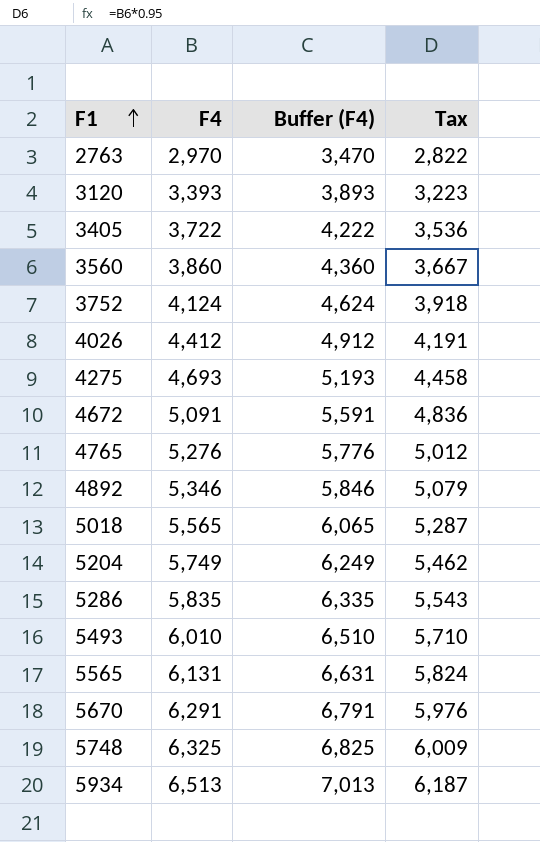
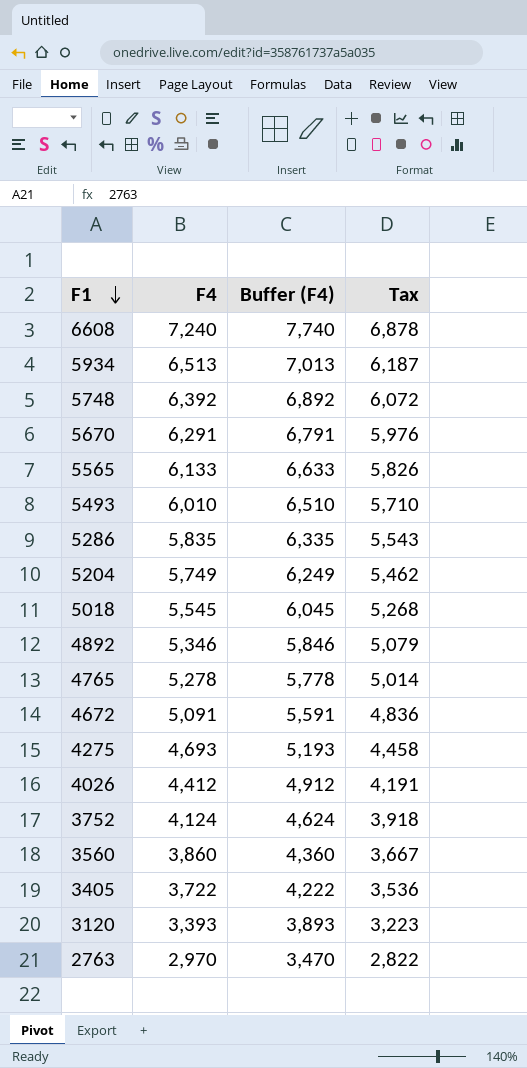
row order: F1 ascending -> F1 descending
row 6608: none -> 7,240 | 7,740 | 6,878
5748 | F4: 6,325 -> 6,392
5748 | Buffer (F4): 6,825 -> 6,892
5748 | Tax: 6,009 -> 6,072
5565 | F4: 6,131 -> 6,133
5565 | Buffer (F4): 6,631 -> 6,633
5565 | Tax: 5,824 -> 5,826
5018 | F4: 5,565 -> 5,545
5018 | Buffer (F4): 6,065 -> 6,045
5018 | Tax: 5,287 -> 5,268
4765 | F4: 5,276 -> 5,278
4765 | Buffer (F4): 5,776 -> 5,778
4765 | Tax: 5,012 -> 5,014

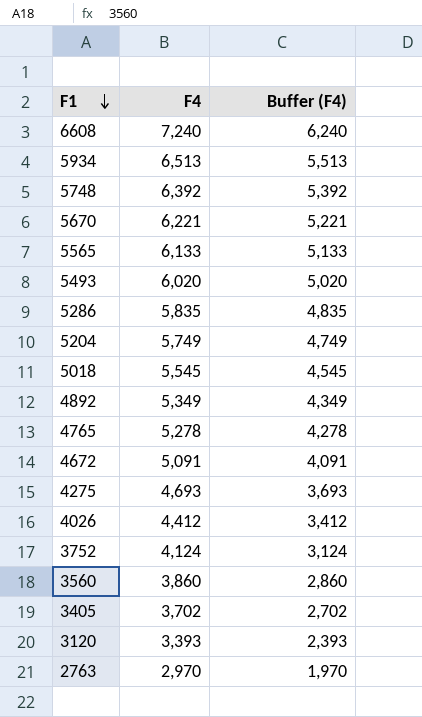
column Tax | formula: [F4] * 0.95 -> none
column Buffer (F4) | formula: [F4] + 500 -> [F4] - 1000
5670 | F4: 6,291 -> 6,221
5493 | F4: 6,010 -> 6,020
4892 | F4: 5,346 -> 5,349
3405 | F4: 3,722 -> 3,702

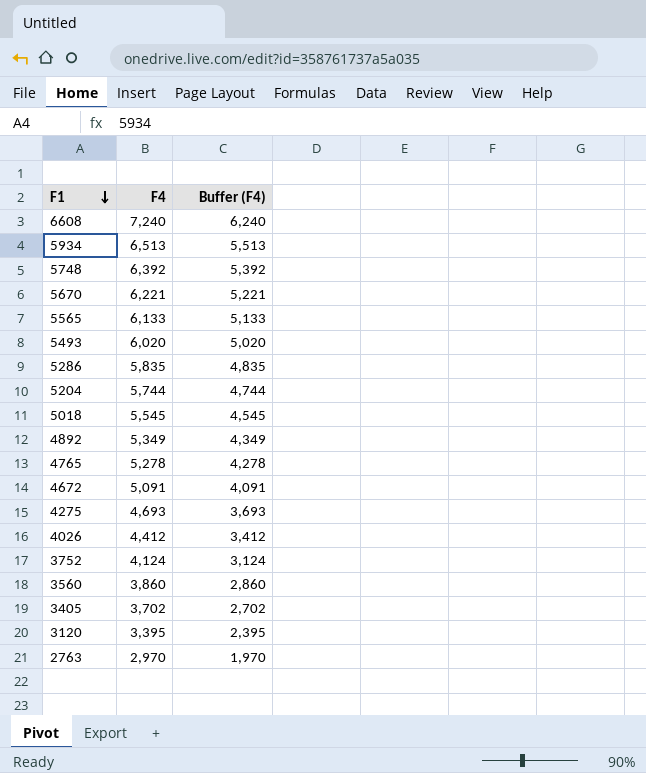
5204 | F4: 5,749 -> 5,744
5204 | Buffer (F4): 4,749 -> 4,744
3120 | F4: 3,393 -> 3,395
3120 | Buffer (F4): 2,393 -> 2,395

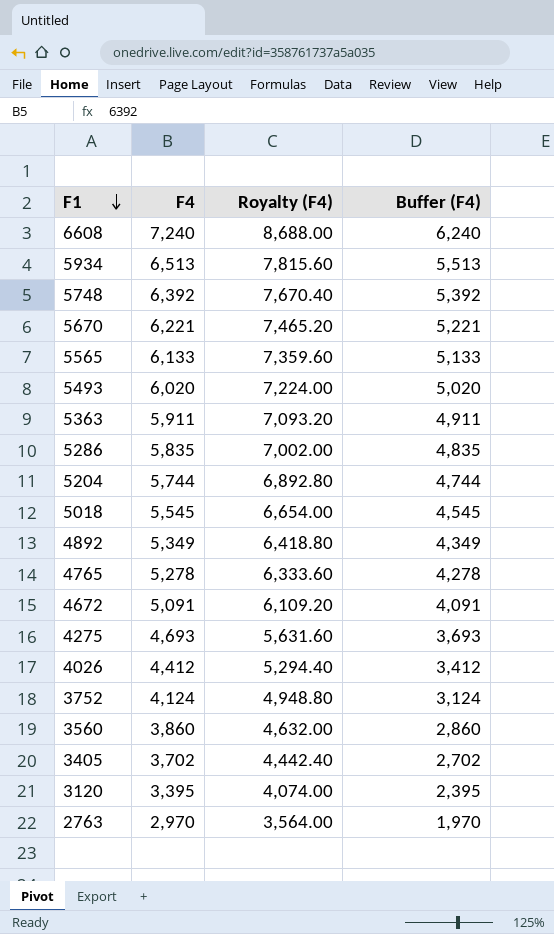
column Royalty (F4) | formula: none -> [F4] * 1.2
row 5363: none -> 5,911 | 7,093.20 | 4,911

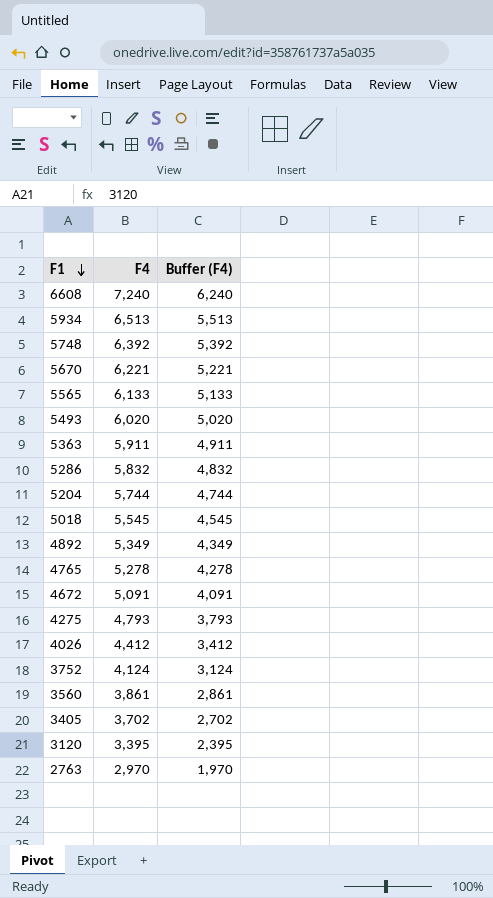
column Royalty (F4) | formula: [F4] * 1.2 -> none
5286 | F4: 5,835 -> 5,832
5286 | Buffer (F4): 4,835 -> 4,832
4275 | F4: 4,693 -> 4,793
4275 | Buffer (F4): 3,693 -> 3,793
3560 | F4: 3,860 -> 3,861
3560 | Buffer (F4): 2,860 -> 2,861

